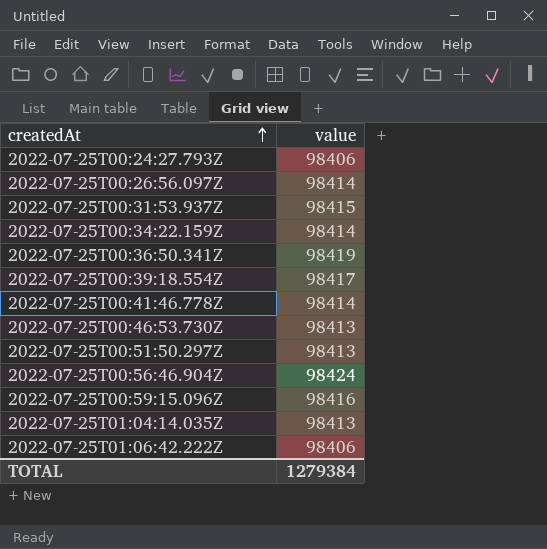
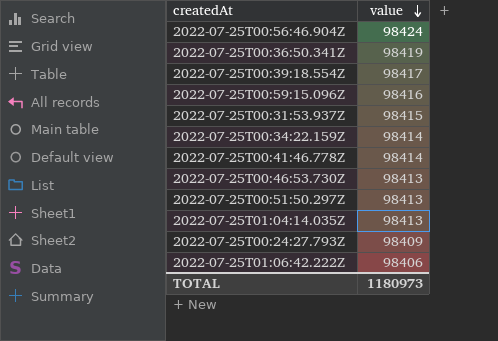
row order: createdAt ascending -> value descending
row 2022-07-25T00:26:56.097Z: 98414 -> none
2022-07-25T00:24:27.793Z | value: 98406 -> 98409
TOTAL | value: 1279384 -> 1180973

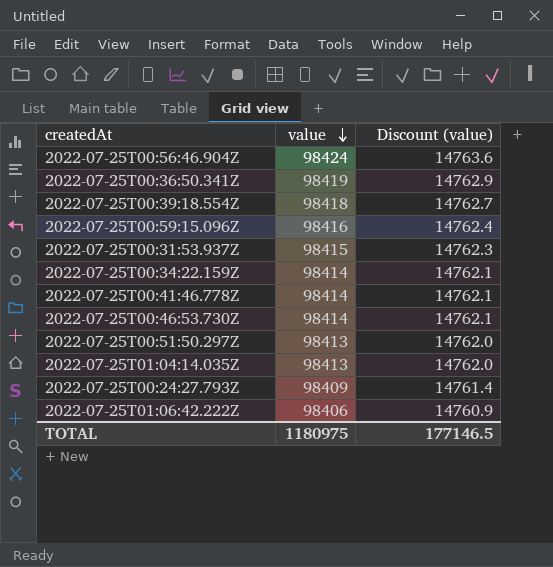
column Discount (value) | formula: none -> [value] * 0.15
2022-07-25T00:39:18.554Z | value: 98417 -> 98418
2022-07-25T00:46:53.730Z | value: 98413 -> 98414
TOTAL | value: 1180973 -> 1180975

